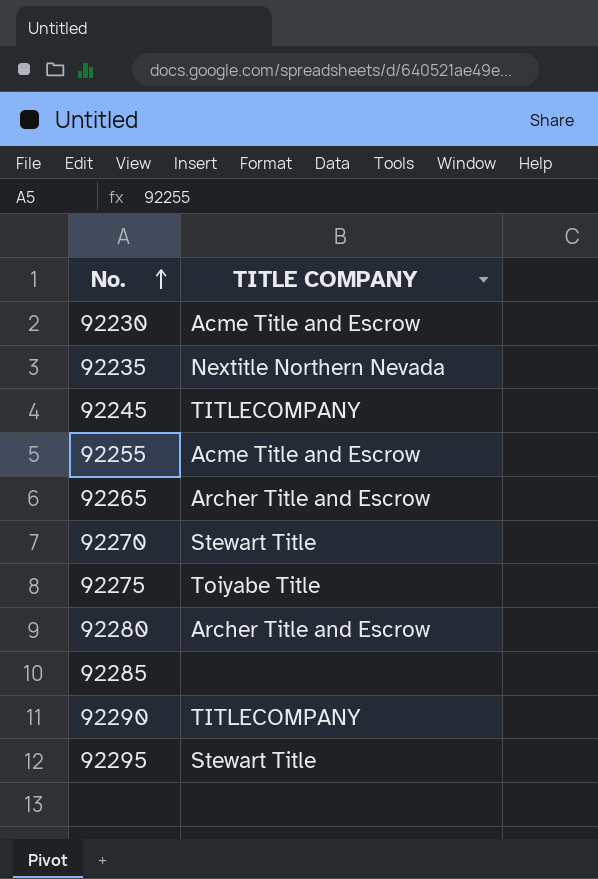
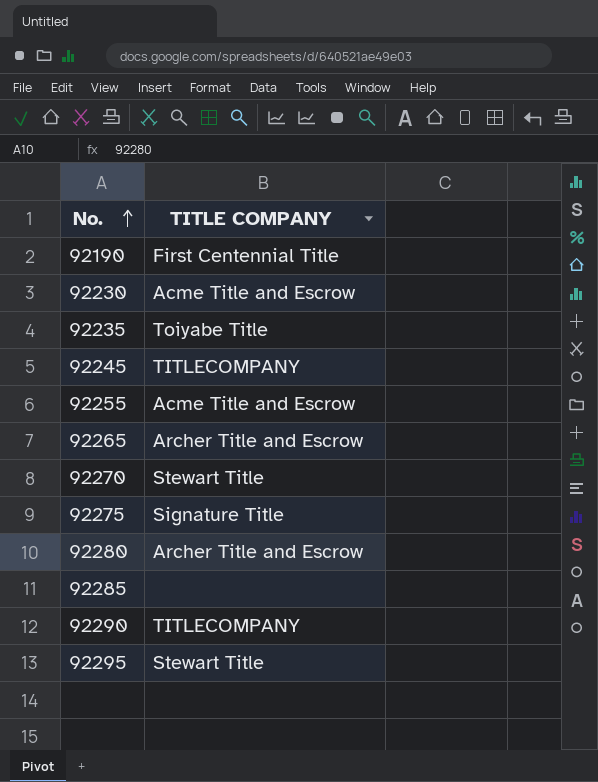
row 92190: none -> First Centennial Title
92235 | TITLE COMPANY: Nextitle Northern Nevada -> Toiyabe Title
92275 | TITLE COMPANY: Toiyabe Title -> Signature Title

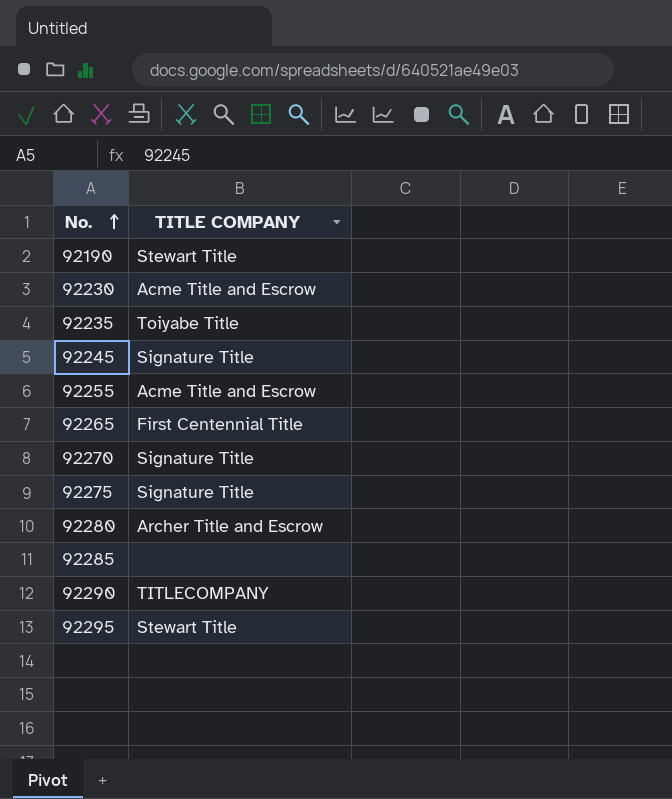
92190 | TITLE COMPANY: First Centennial Title -> Stewart Title
92245 | TITLE COMPANY: TITLECOMPANY -> Signature Title
92265 | TITLE COMPANY: Archer Title and Escrow -> First Centennial Title
92270 | TITLE COMPANY: Stewart Title -> Signature Title

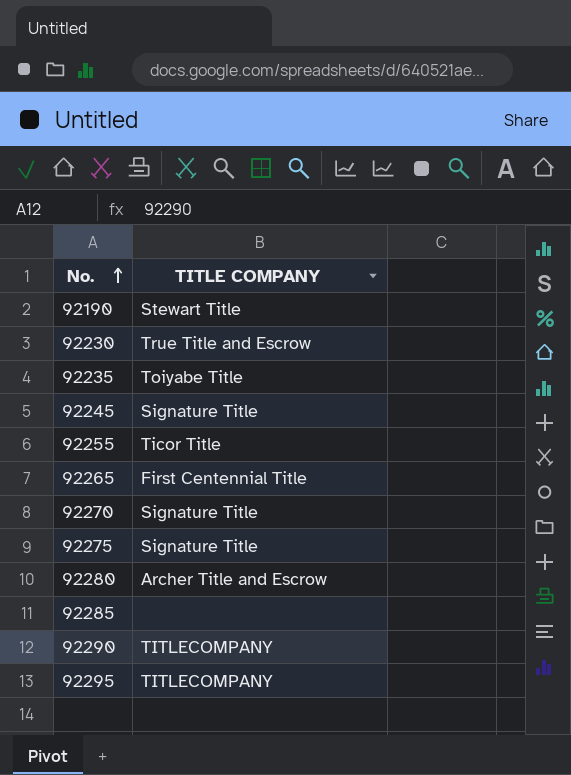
92230 | TITLE COMPANY: Acme Title and Escrow -> True Title and Escrow
92255 | TITLE COMPANY: Acme Title and Escrow -> Ticor Title
92295 | TITLE COMPANY: Stewart Title -> TITLECOMPANY

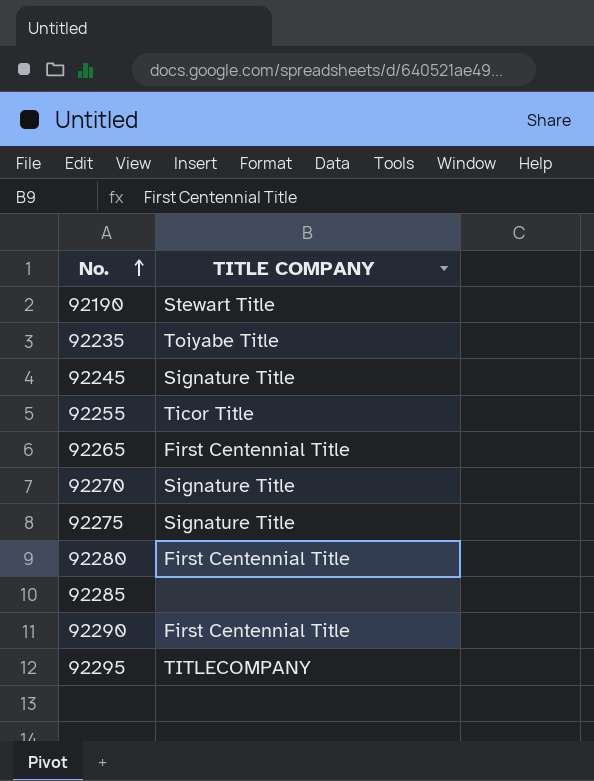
row 92230: True Title and Escrow -> none
92280 | TITLE COMPANY: Archer Title and Escrow -> First Centennial Title
92290 | TITLE COMPANY: TITLECOMPANY -> First Centennial Title

